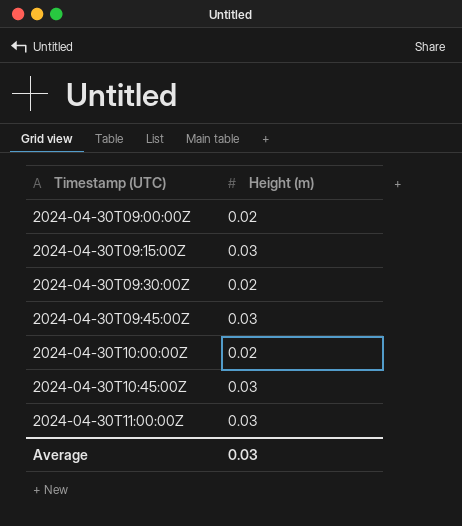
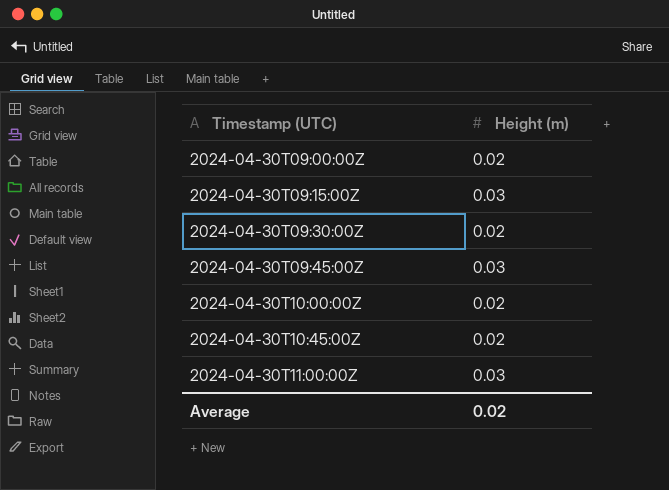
2024-04-30T10:45:00Z | Height (m): 0.03 -> 0.02
Average | Height (m): 0.03 -> 0.02

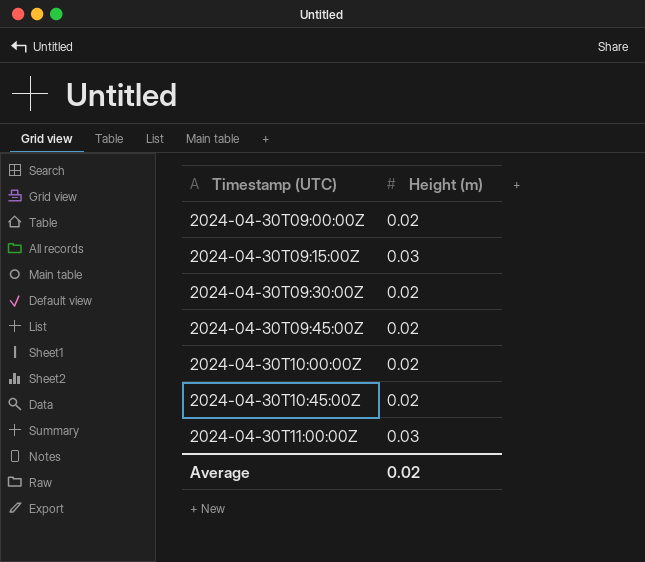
2024-04-30T09:45:00Z | Height (m): 0.03 -> 0.02

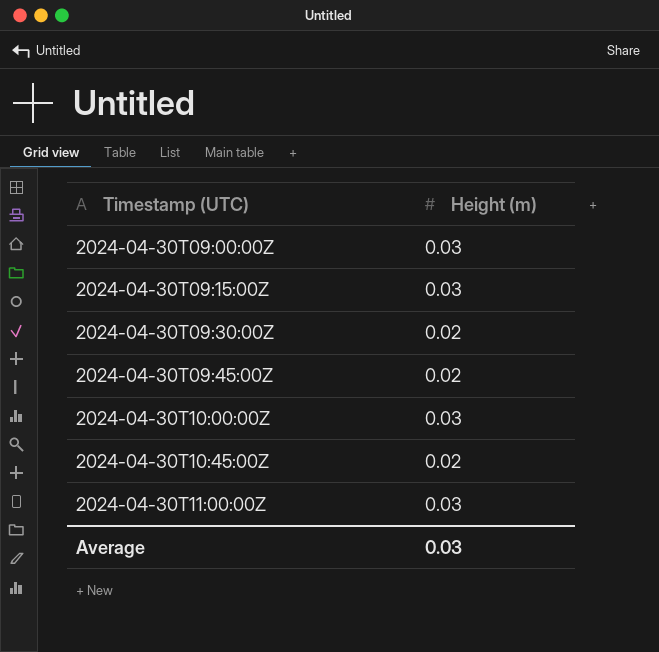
2024-04-30T09:00:00Z | Height (m): 0.02 -> 0.03
2024-04-30T10:00:00Z | Height (m): 0.02 -> 0.03
Average | Height (m): 0.02 -> 0.03

